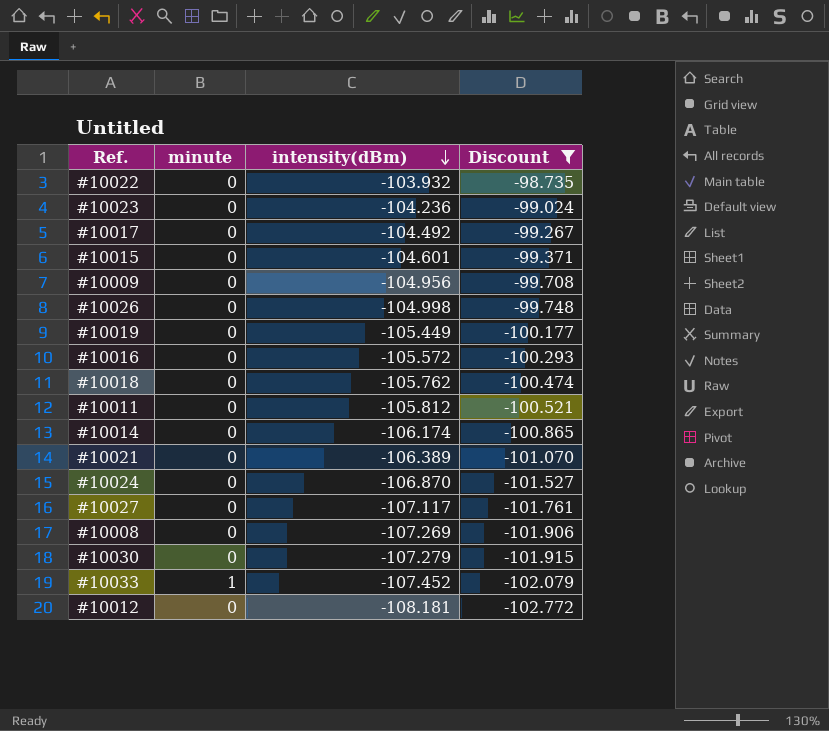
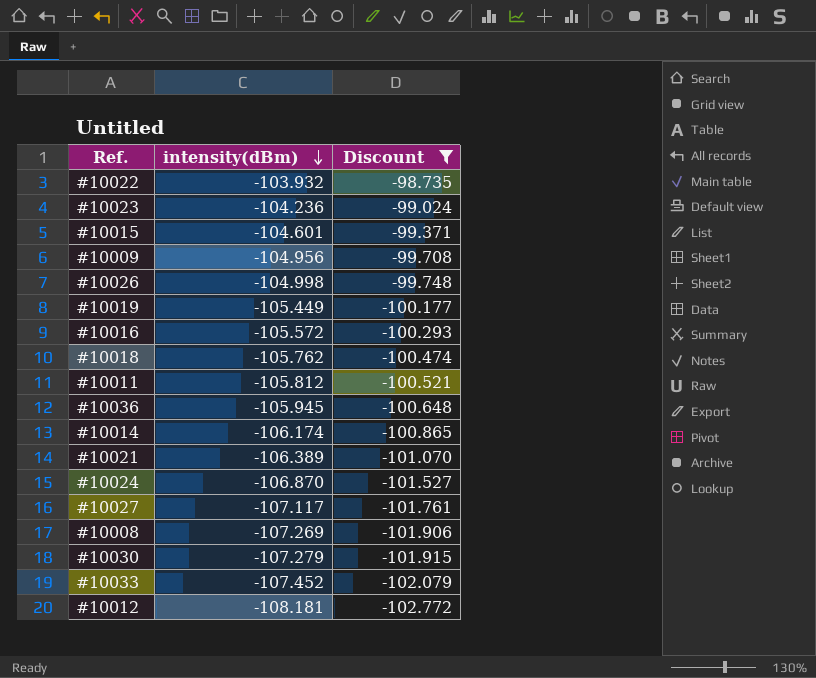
column minute | position: 2 -> none
row #10017: 0 | -104.492 | -99.267 -> none
row #10036: none -> -105.945 | -100.648

